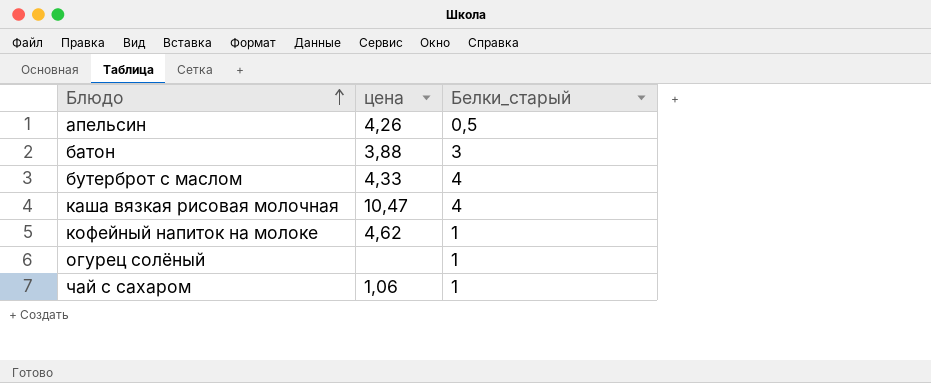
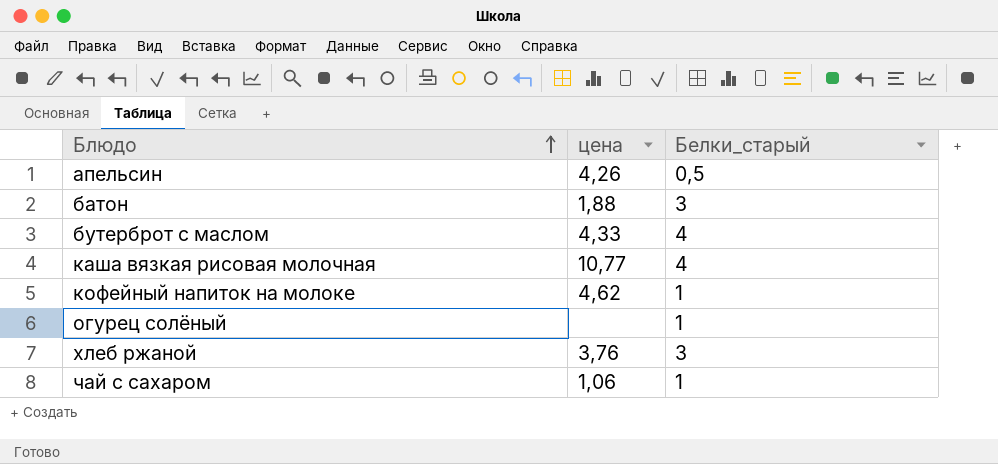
батон | цена: 3,88 -> 1,88
каша вязкая рисовая молочная | цена: 10,47 -> 10,77
row хлеб ржаной: none -> 3,76 | 3

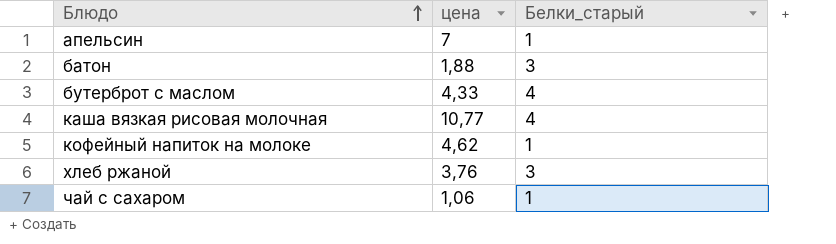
row огурец солёный: none | 1 -> none
апельсин | цена: 4,26 -> 7
апельсин | Белки_старый: 0,5 -> 1

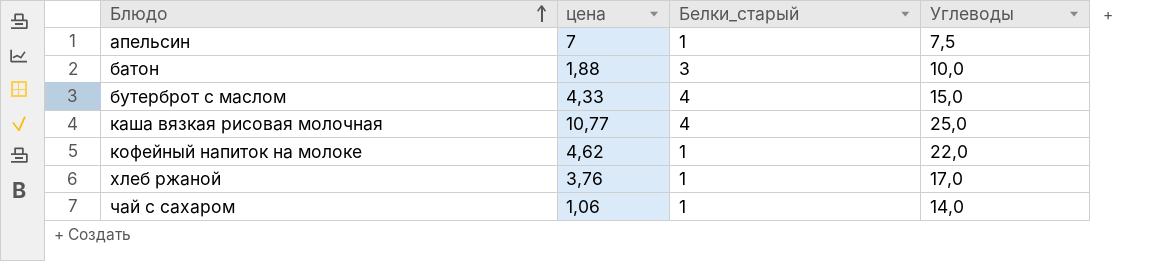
column Углеводы | position: none -> 4
хлеб ржаной | Белки_старый: 3 -> 1

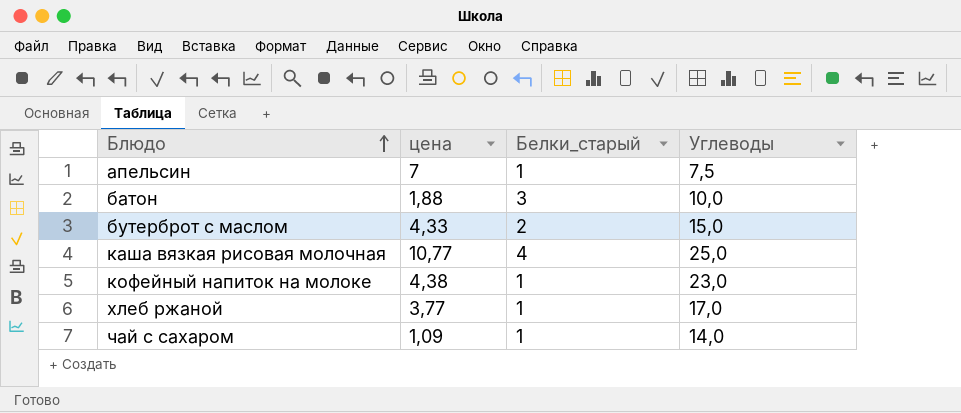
бутерброт с маслом | Белки_старый: 4 -> 2
кофейный напиток на молоке | цена: 4,62 -> 4,38
кофейный напиток на молоке | Углеводы: 22,0 -> 23,0
хлеб ржаной | цена: 3,76 -> 3,77
чай с сахаром | цена: 1,06 -> 1,09

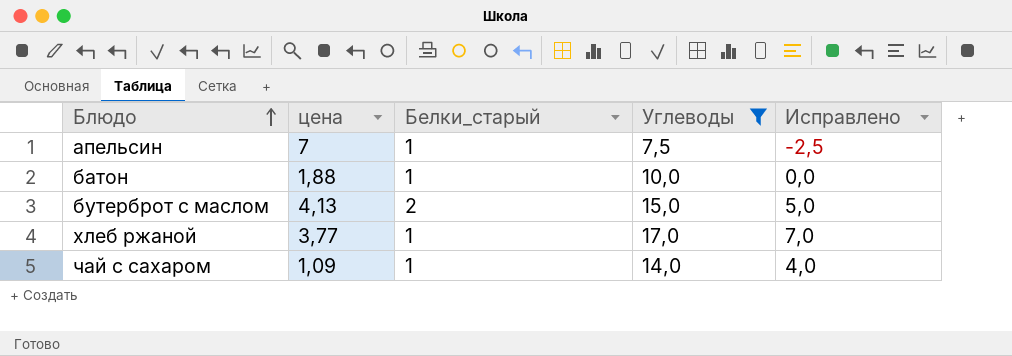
filter: none -> Углеводы <= 17,0
column Исправлено | formula: none -> [Углеводы] - 10
батон | Белки_старый: 3 -> 1
бутерброт с маслом | цена: 4,33 -> 4,13

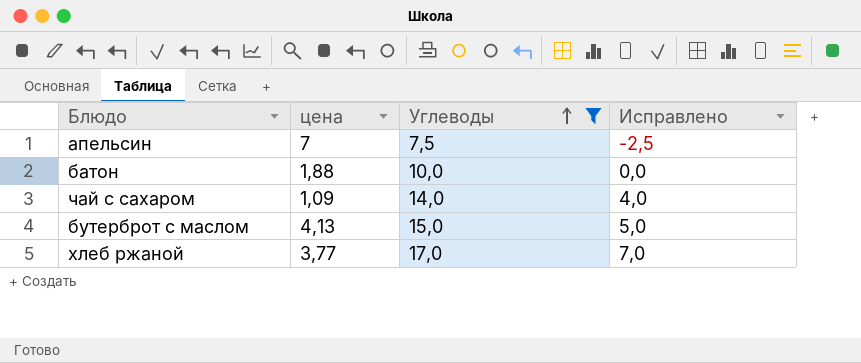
row order: Блюдо ascending -> Углеводы ascending
column Белки_старый | position: 3 -> none

